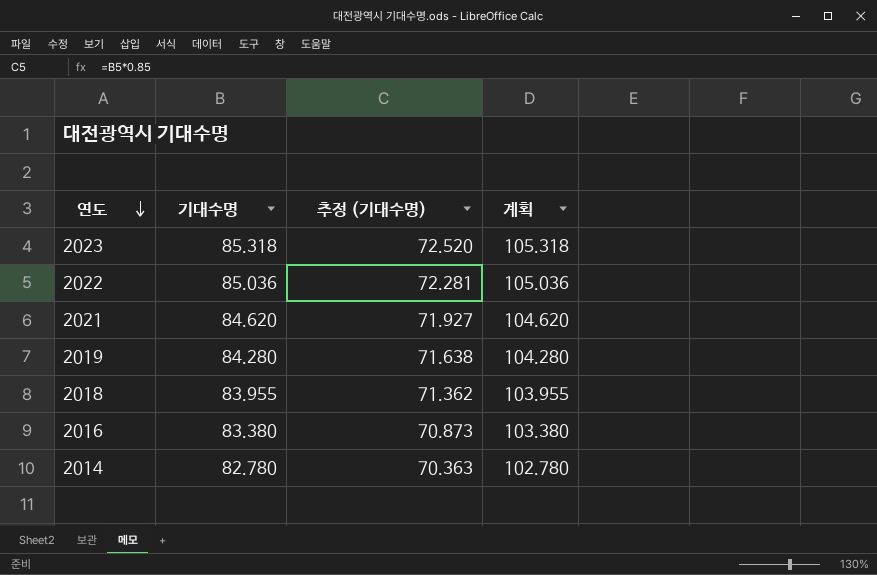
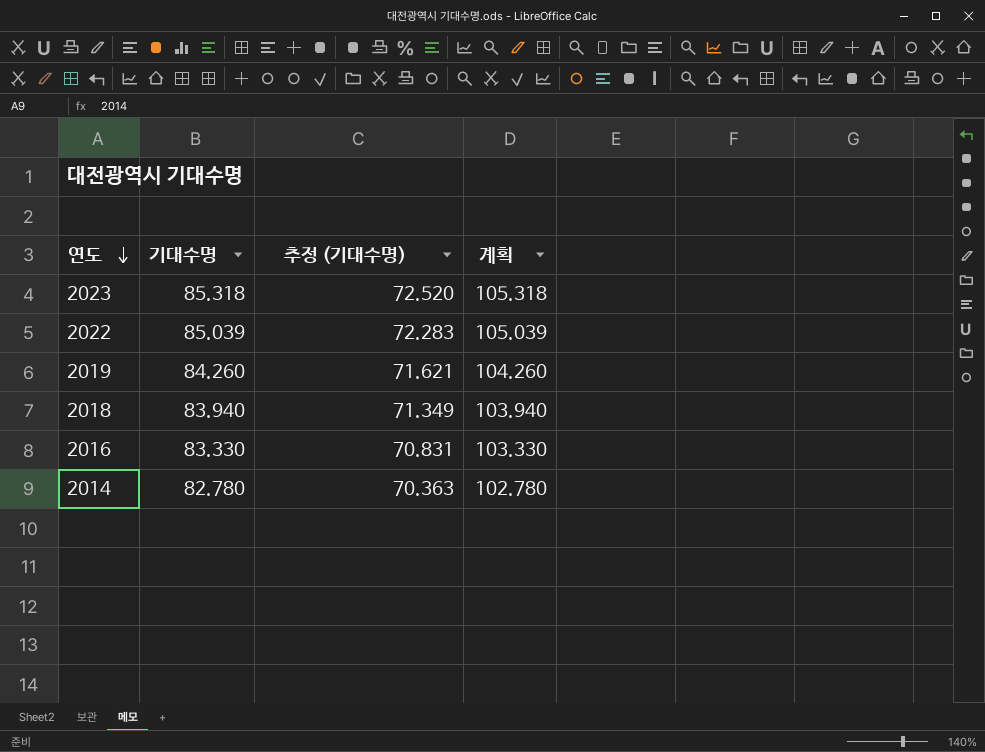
row 2021: 84.620 | 71.927 | 104.620 -> none
2022 | 기대수명: 85.036 -> 85.039
2022 | 추정 (기대수명): 72.281 -> 72.283
2022 | 계획: 105.036 -> 105.039
2019 | 기대수명: 84.280 -> 84.260
2019 | 추정 (기대수명): 71.638 -> 71.621
2019 | 계획: 104.280 -> 104.260
2018 | 기대수명: 83.955 -> 83.940
2018 | 추정 (기대수명): 71.362 -> 71.349
2018 | 계획: 103.955 -> 103.940
2016 | 기대수명: 83.380 -> 83.330
2016 | 추정 (기대수명): 70.873 -> 70.831
2016 | 계획: 103.380 -> 103.330

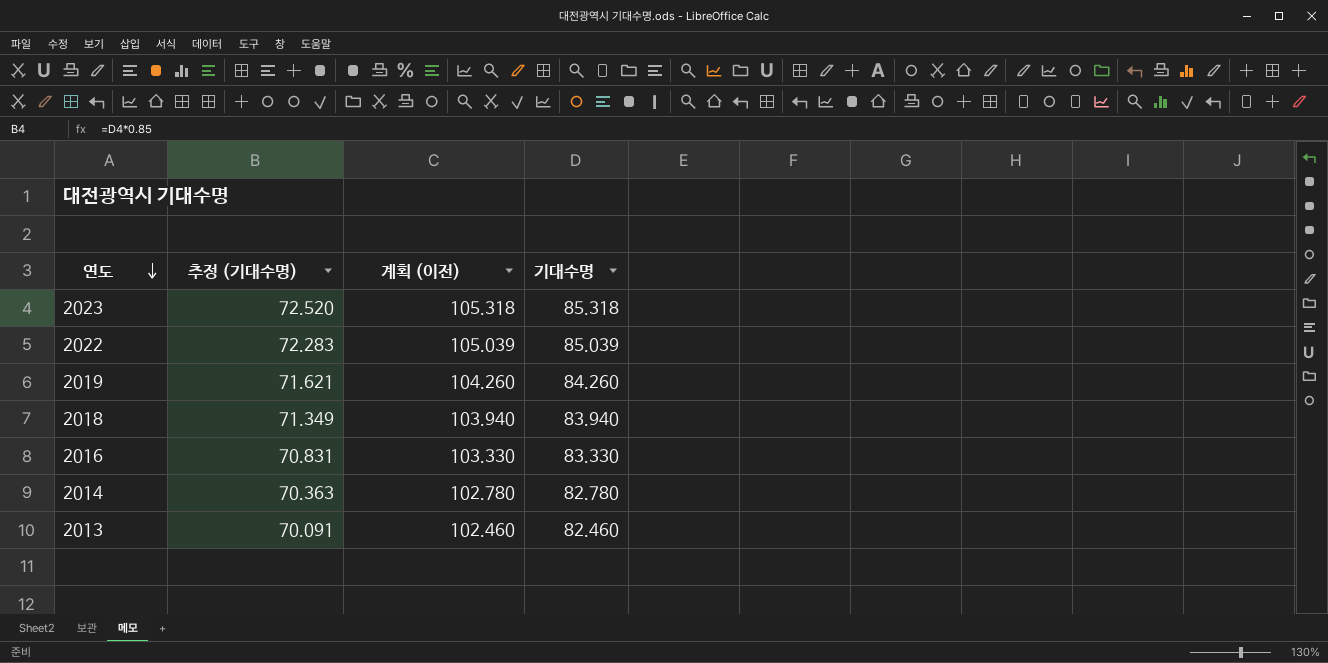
column name: 계획 -> 계획 (이전)
column 기대수명 | position: 2 -> 4
row 2013: none -> 70.091 | 102.460 | 82.460

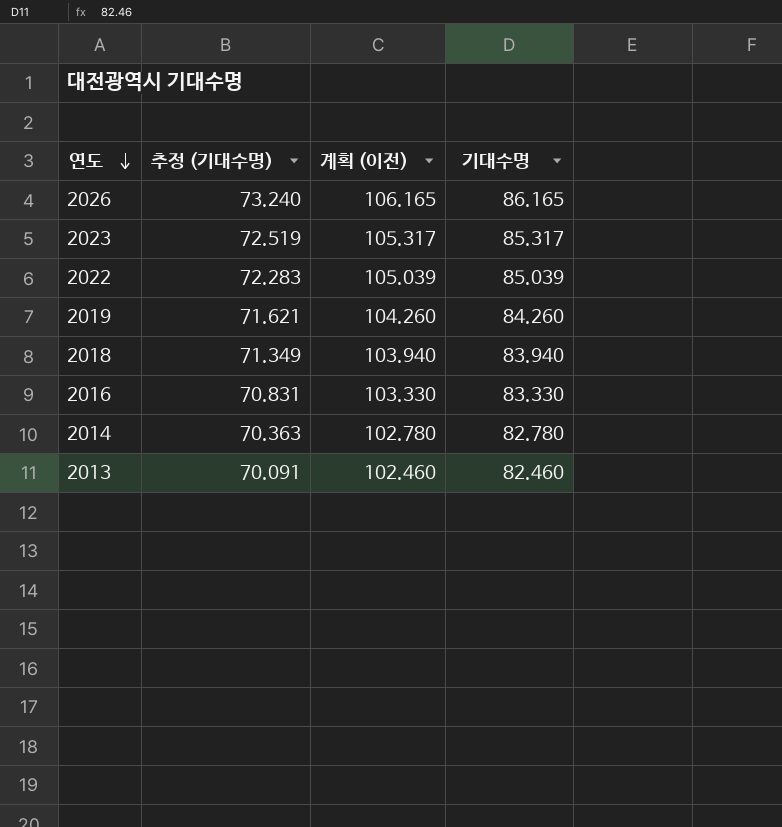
row 2026: none -> 73.240 | 106.165 | 86.165
2023 | 추정 (기대수명): 72.520 -> 72.519
2023 | 계획 (이전): 105.318 -> 105.317
2023 | 기대수명: 85.318 -> 85.317

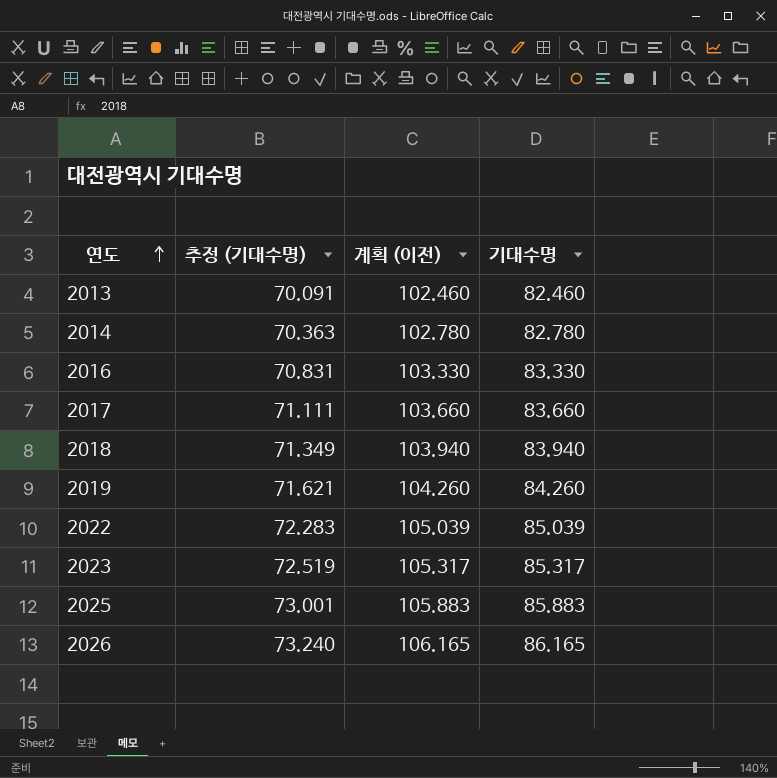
row order: 연도 descending -> 연도 ascending
row 2017: none -> 71.111 | 103.660 | 83.660
row 2025: none -> 73.001 | 105.883 | 85.883

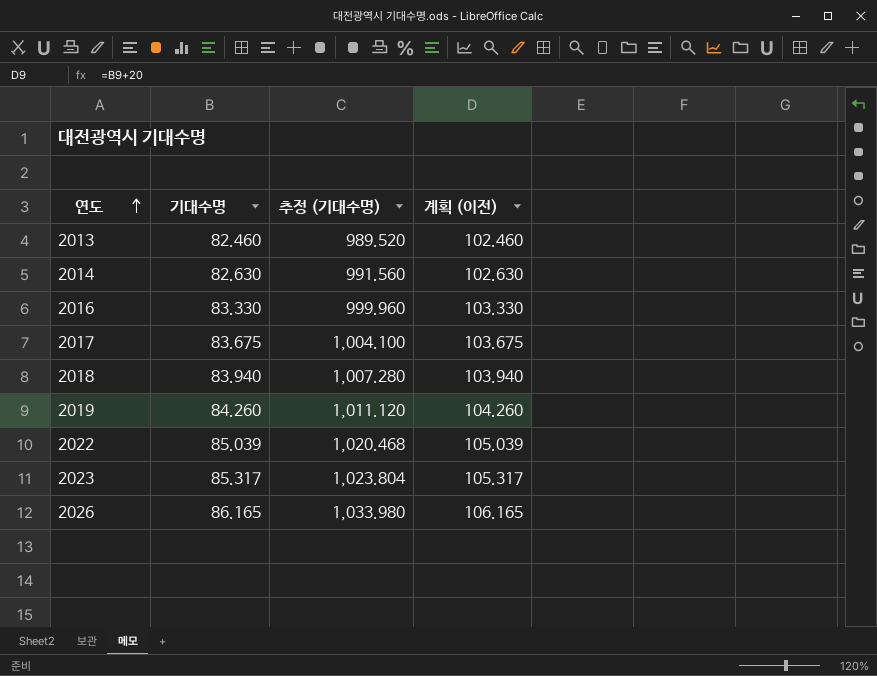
column 기대수명 | position: 4 -> 2
column 추정 (기대수명) | formula: [기대수명] * 0.85 -> [기대수명] * 12
row 2025: 73.001 | 105.883 | 85.883 -> none
2014 | 기대수명: 82.780 -> 82.630
2014 | 계획 (이전): 102.780 -> 102.630
2017 | 기대수명: 83.660 -> 83.675
2017 | 계획 (이전): 103.660 -> 103.675

